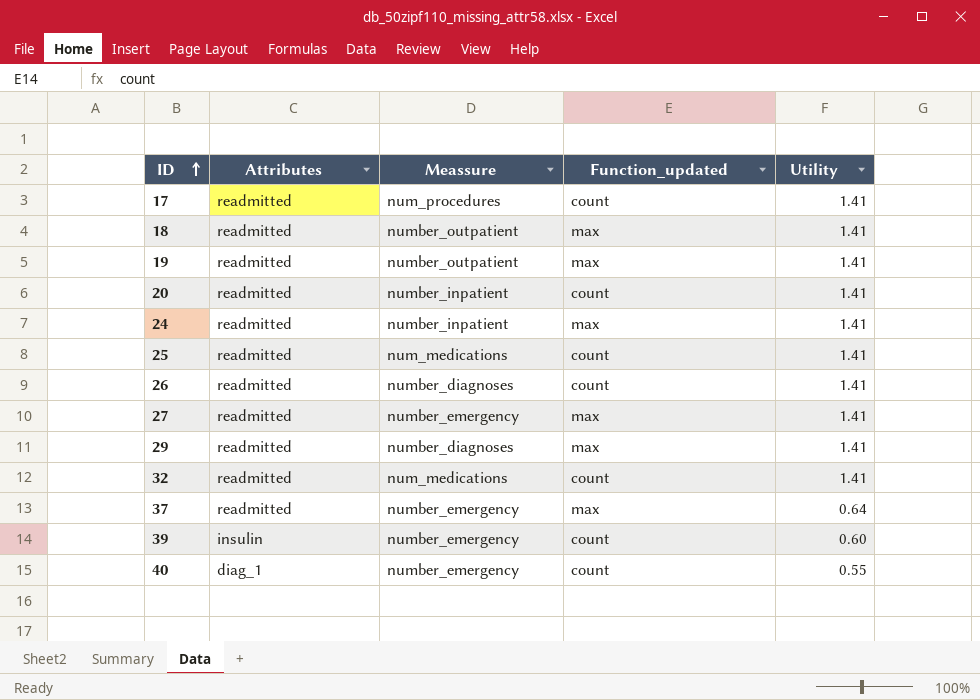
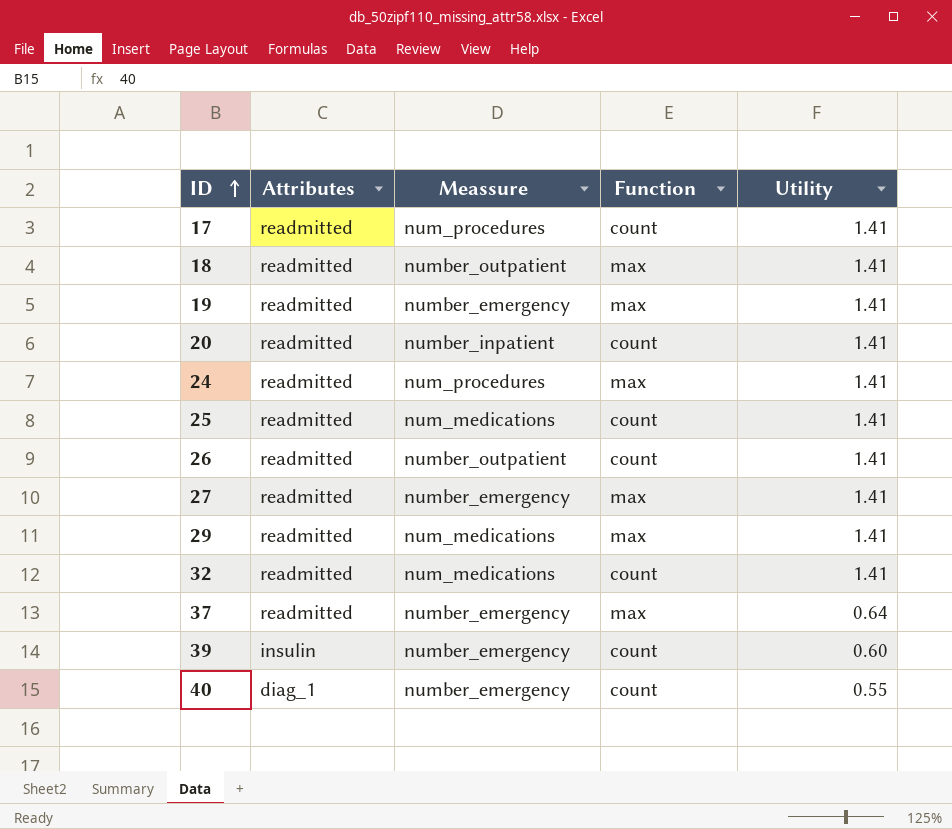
column name: Function_updated -> Function
19 | Meassure: number_outpatient -> number_emergency
24 | Meassure: number_inpatient -> num_procedures
26 | Meassure: number_diagnoses -> number_outpatient
29 | Meassure: number_diagnoses -> num_medications

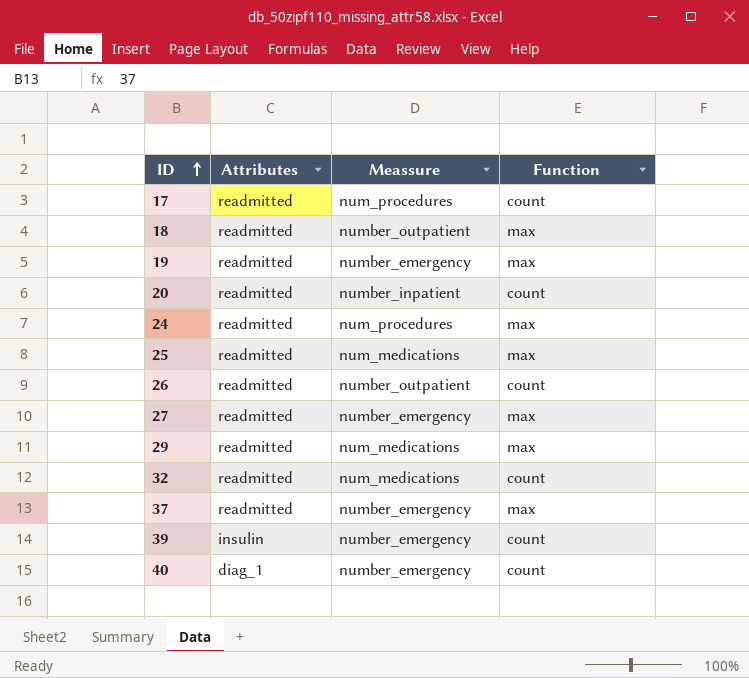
column Utility | position: 5 -> none
25 | Function: count -> max

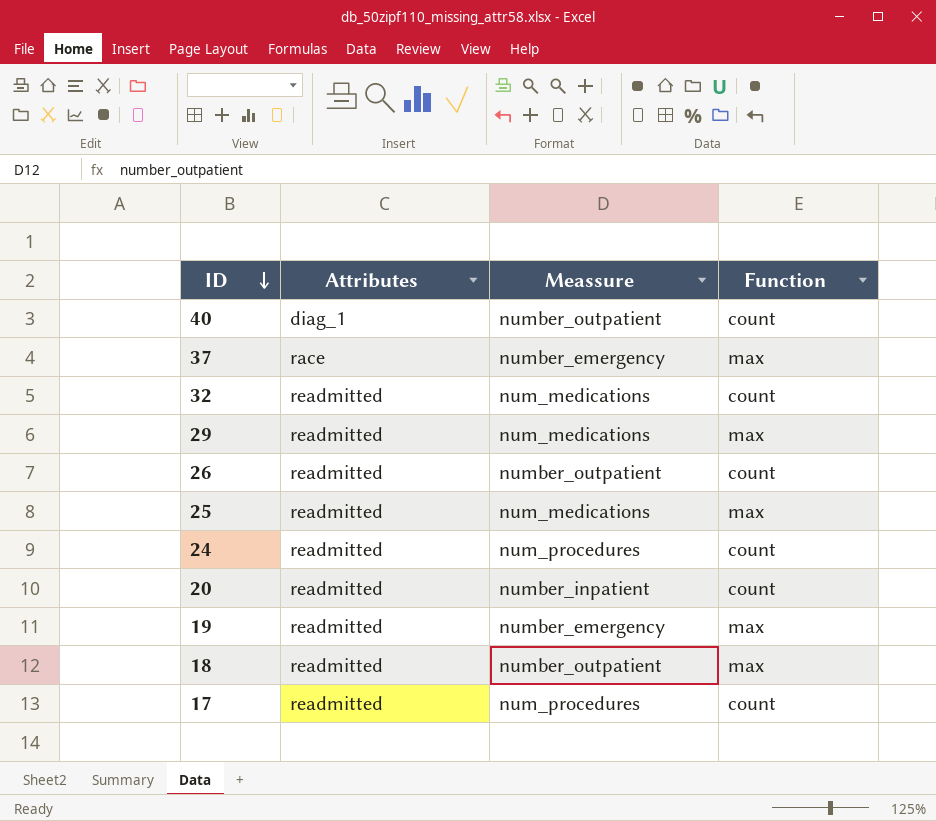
row order: ID ascending -> ID descending
row 27: readmitted | number_emergency | max -> none
row 39: insulin | number_emergency | count -> none
40 | Meassure: number_emergency -> number_outpatient
37 | Attributes: readmitted -> race
24 | Function: max -> count

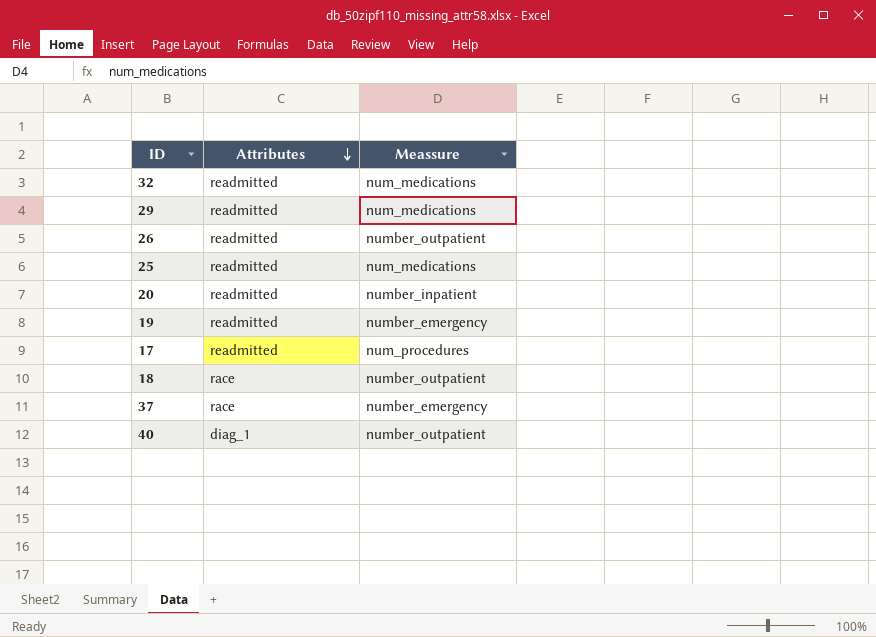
row order: ID descending -> Attributes descending
column Function | position: 4 -> none
row 24: readmitted | num_procedures | count -> none
18 | Attributes: readmitted -> race

